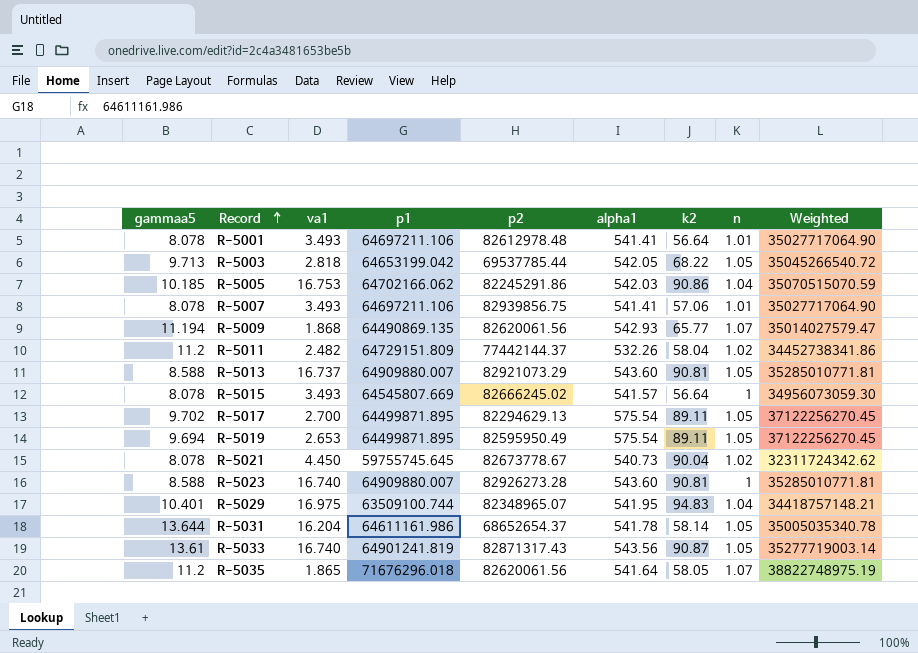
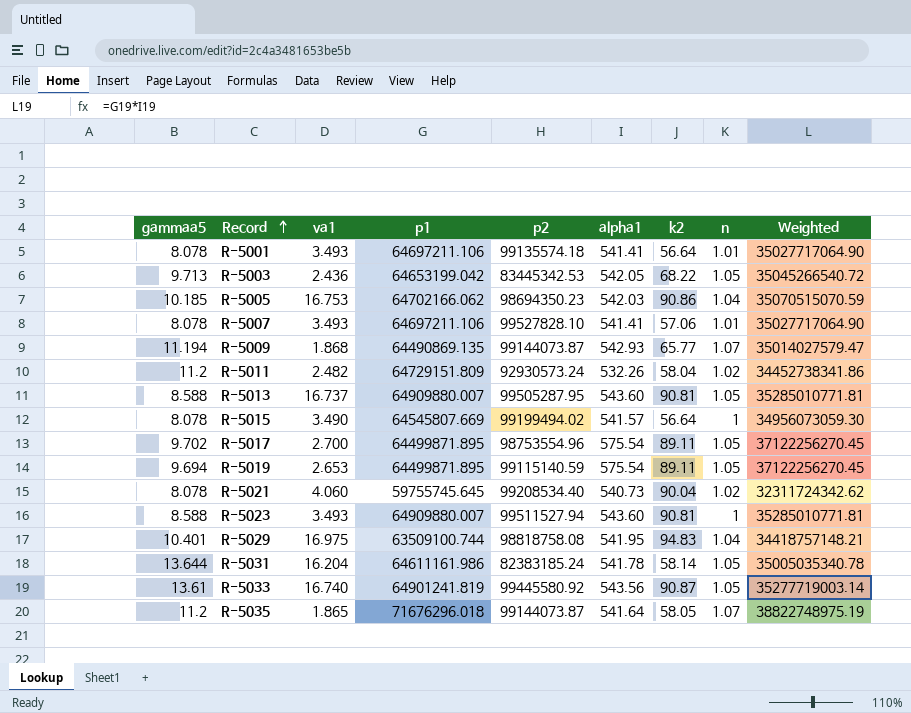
R-5001 | p2: 82612978.48 -> 99135574.18
R-5003 | va1: 2.818 -> 2.436
R-5003 | p2: 69537785.44 -> 83445342.53
R-5005 | p2: 82245291.86 -> 98694350.23
R-5007 | p2: 82939856.75 -> 99527828.10
R-5009 | p2: 82620061.56 -> 99144073.87
R-5011 | p2: 77442144.37 -> 92930573.24
R-5013 | p2: 82921073.29 -> 99505287.95
R-5015 | va1: 3.493 -> 3.490
R-5015 | p2: 82666245.02 -> 99199494.02
R-5017 | p2: 82294629.13 -> 98753554.96
R-5019 | p2: 82595950.49 -> 99115140.59
R-5021 | va1: 4.450 -> 4.060
R-5021 | p2: 82673778.67 -> 99208534.40
R-5023 | va1: 16.740 -> 3.493
R-5023 | p2: 82926273.28 -> 99511527.94
R-5029 | p2: 82348965.07 -> 98818758.08
R-5031 | p2: 68652654.37 -> 82383185.24
R-5033 | p2: 82871317.43 -> 99445580.92
R-5035 | p2: 82620061.56 -> 99144073.87

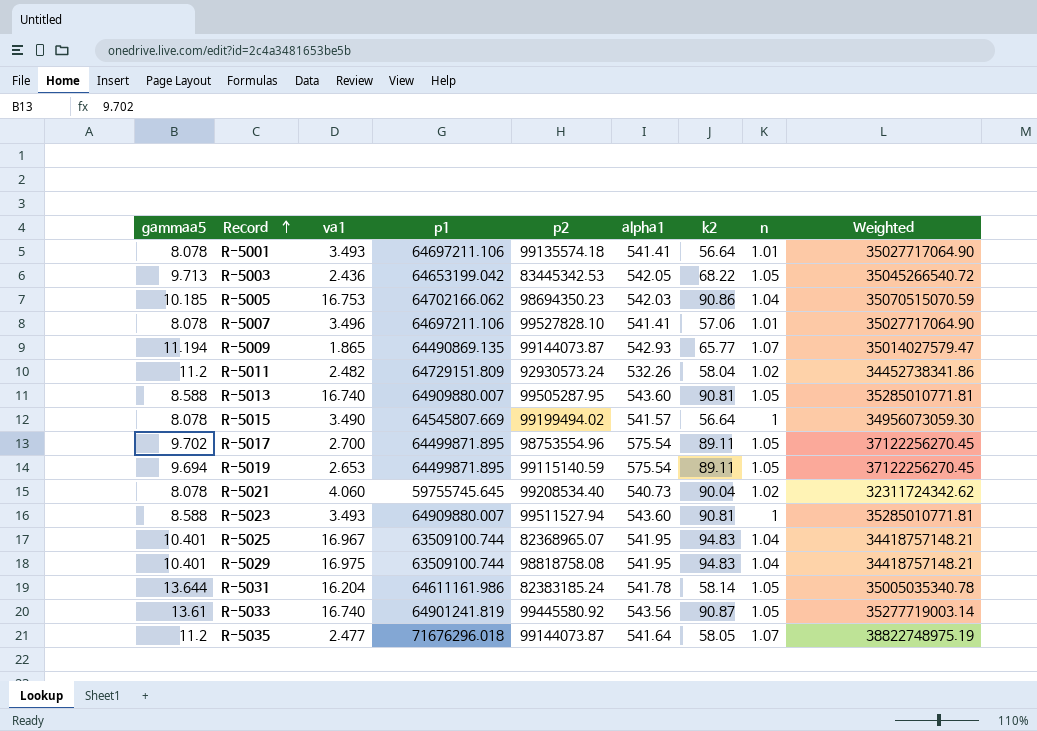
R-5007 | va1: 3.493 -> 3.496
R-5009 | va1: 1.868 -> 1.865
R-5013 | va1: 16.737 -> 16.740
row R-5025: none -> 10.401 | 16.967 | 63509100.744 | 82368965.07 | 541.95 | 94.83 | 1.04 | 34418757148.21
R-5035 | va1: 1.865 -> 2.477

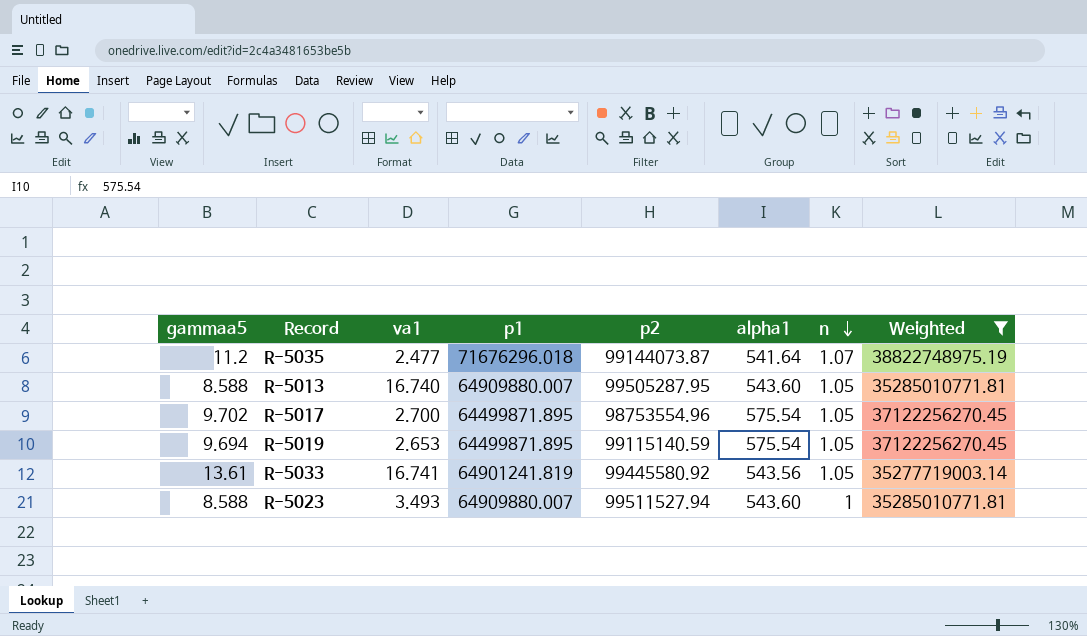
filter: none -> Weighted >= 35277719003.14
row order: Record ascending -> n descending
column k2 | position: 7 -> none
R-5033 | va1: 16.740 -> 16.741

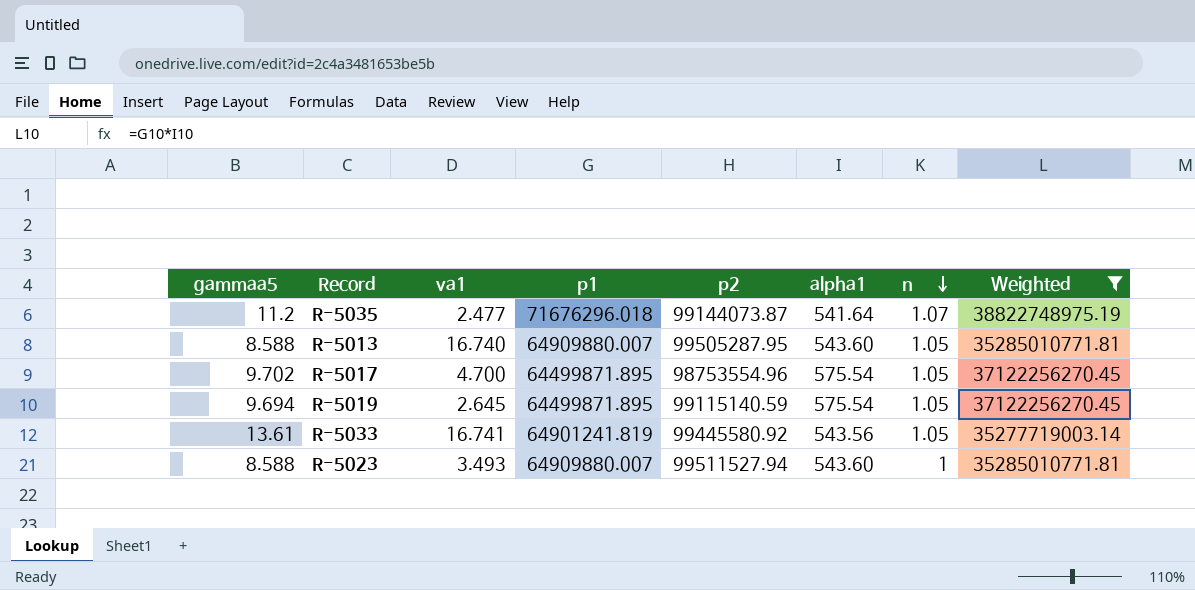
R-5017 | va1: 2.700 -> 4.700
R-5019 | va1: 2.653 -> 2.645

